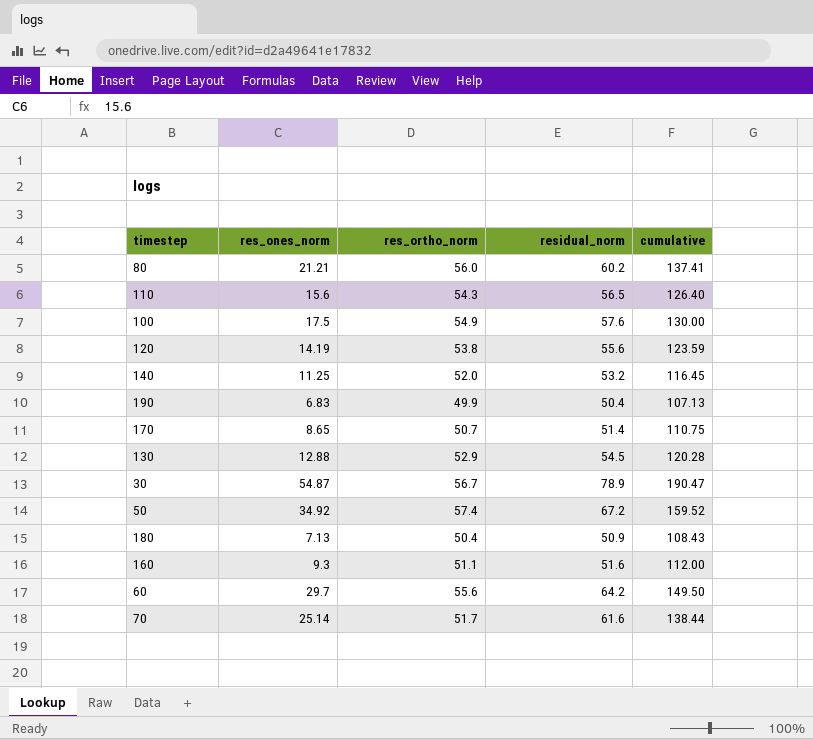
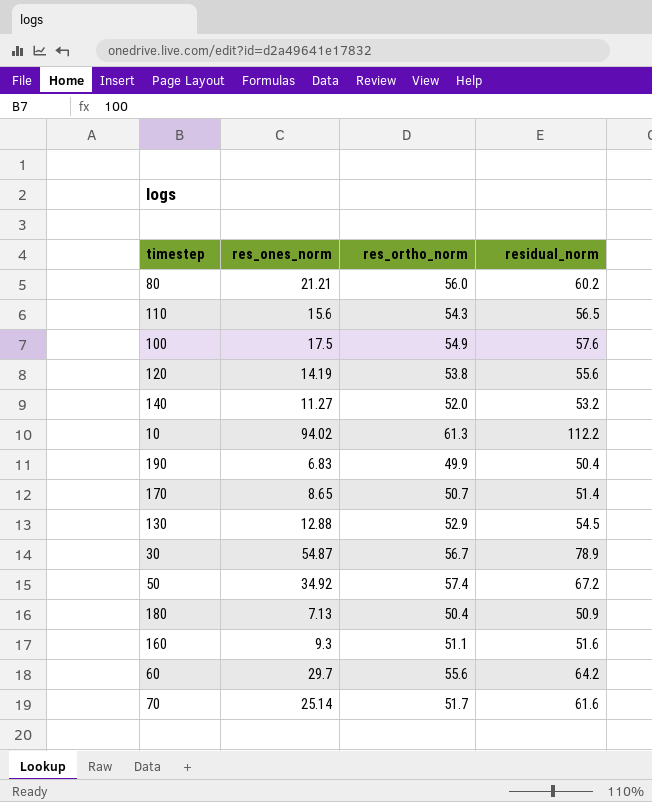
column cumulative | formula: [res_ones_norm] + [res_ortho_norm] + [residual_norm] -> none
140 | res_ones_norm: 11.25 -> 11.27
row 10: none -> 94.02 | 61.3 | 112.2

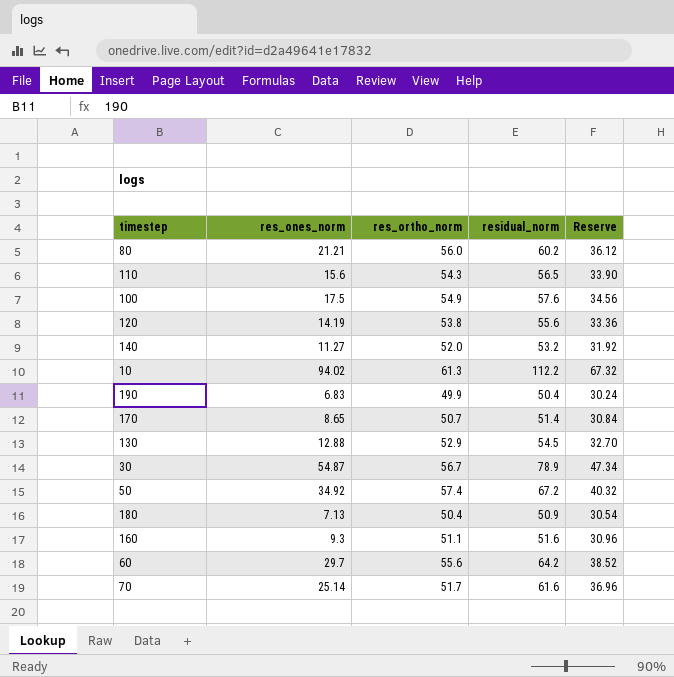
column Reserve | formula: none -> [residual_norm] * 0.6

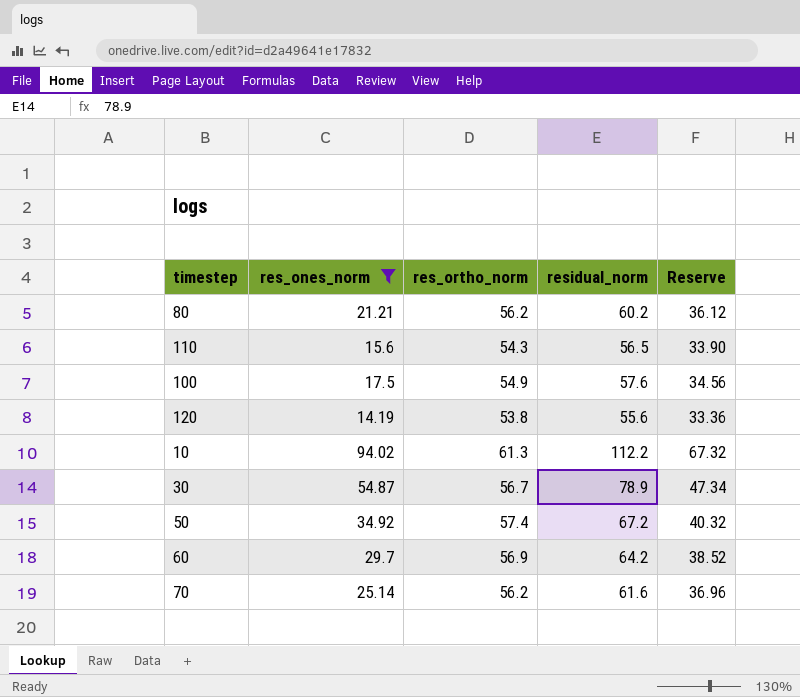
filter: none -> res_ones_norm >= 14.19
80 | res_ortho_norm: 56.0 -> 56.2
60 | res_ortho_norm: 55.6 -> 56.9
70 | res_ortho_norm: 51.7 -> 56.2

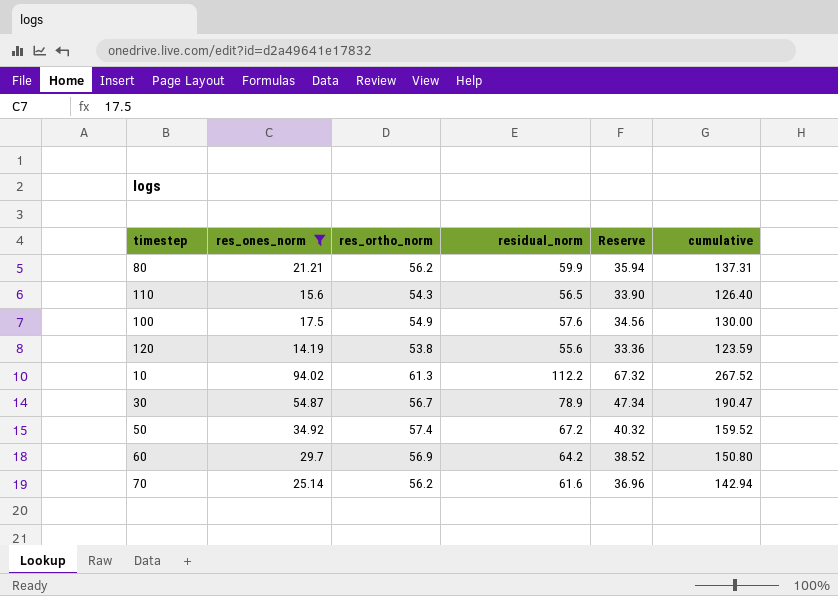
column cumulative | formula: none -> [res_ones_norm] + [res_ortho_norm] + [residual_norm]
80 | residual_norm: 60.2 -> 59.9
80 | Reserve: 36.12 -> 35.94

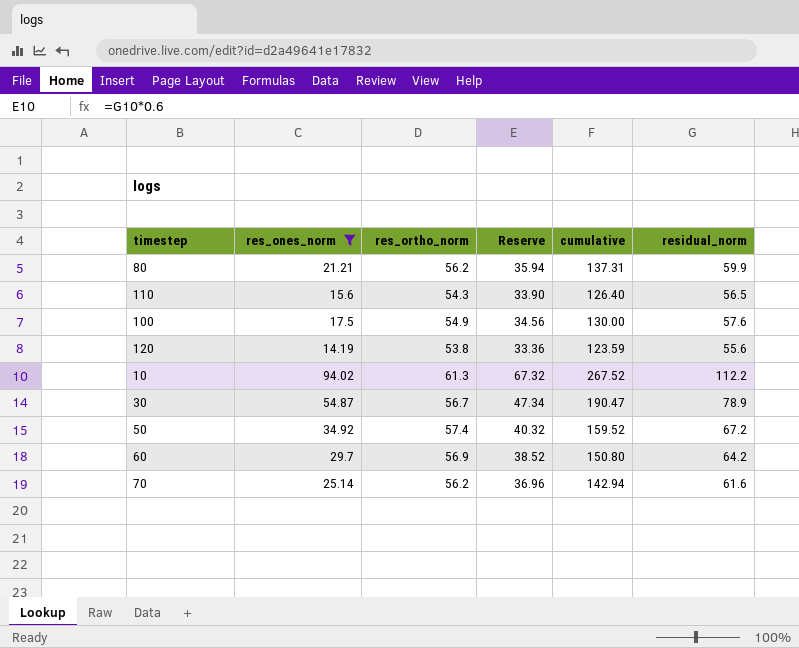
column residual_norm | position: 4 -> 6

